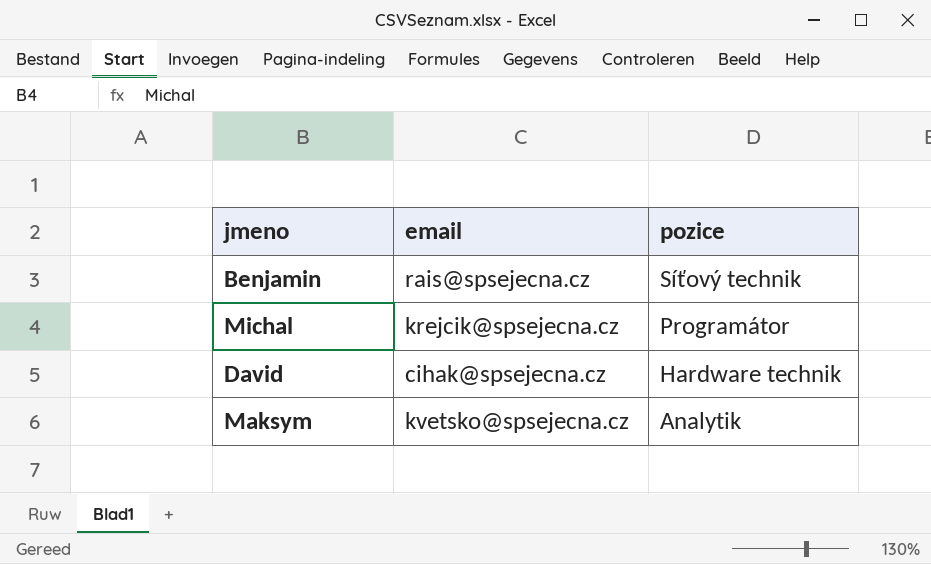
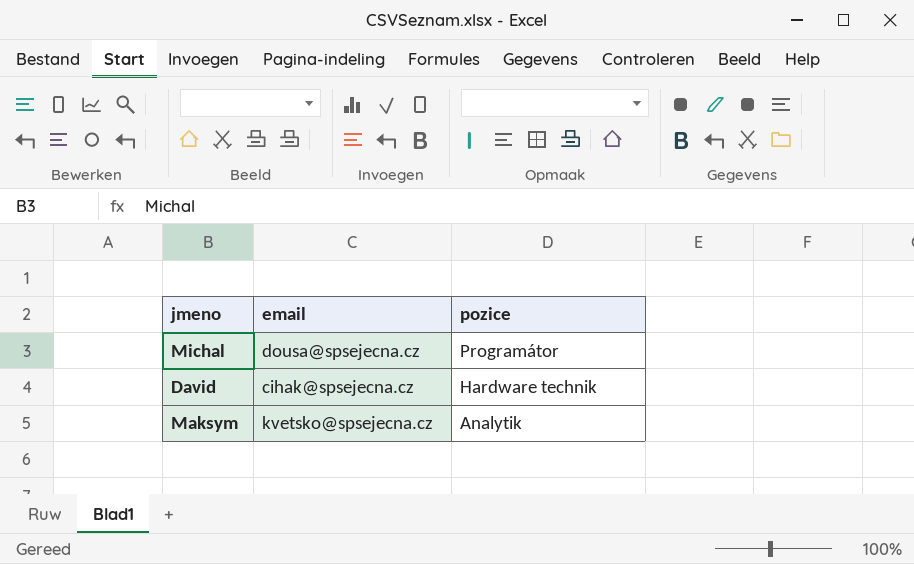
row Benjamin: rais@spsejecna.cz | Síťový technik -> none
Michal | email: krejcik@spsejecna.cz -> dousa@spsejecna.cz

